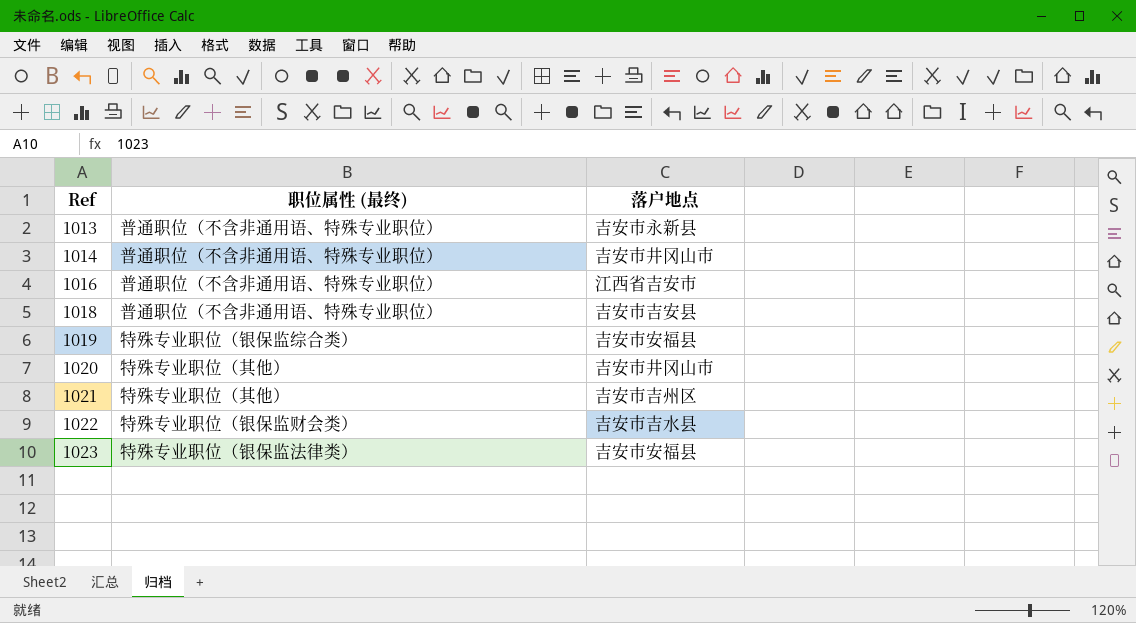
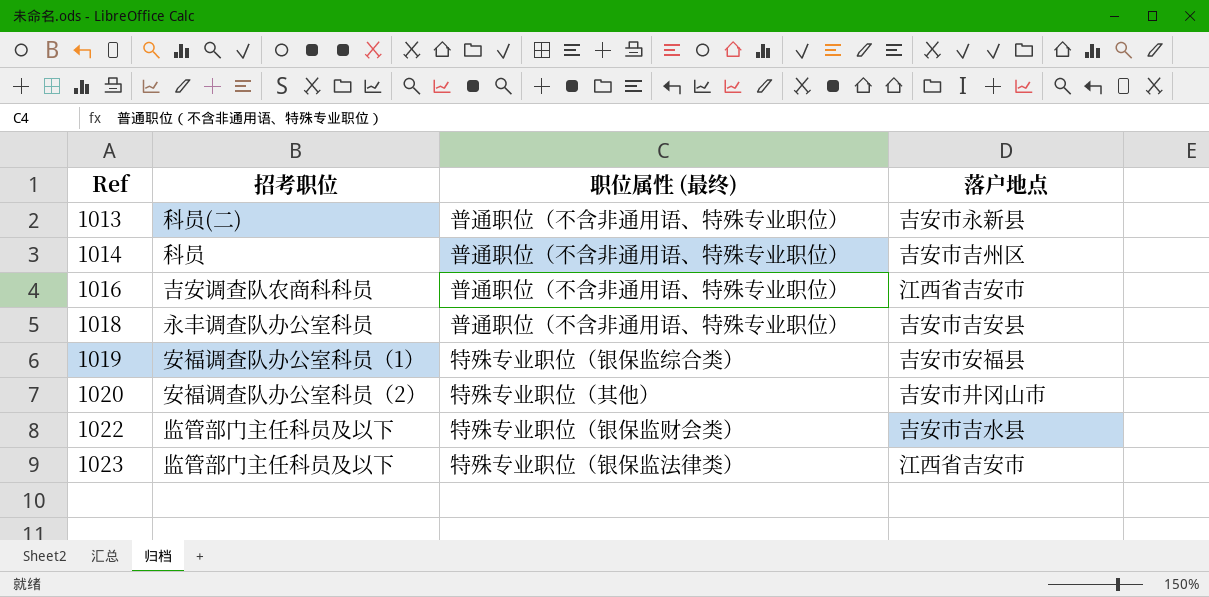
column 招考职位 | position: none -> 2
row 1021: 特殊专业职位（其他） | 吉安市吉州区 -> none
1014 | 落户地点: 吉安市井冈山市 -> 吉安市吉州区
1023 | 落户地点: 吉安市安福县 -> 江西省吉安市

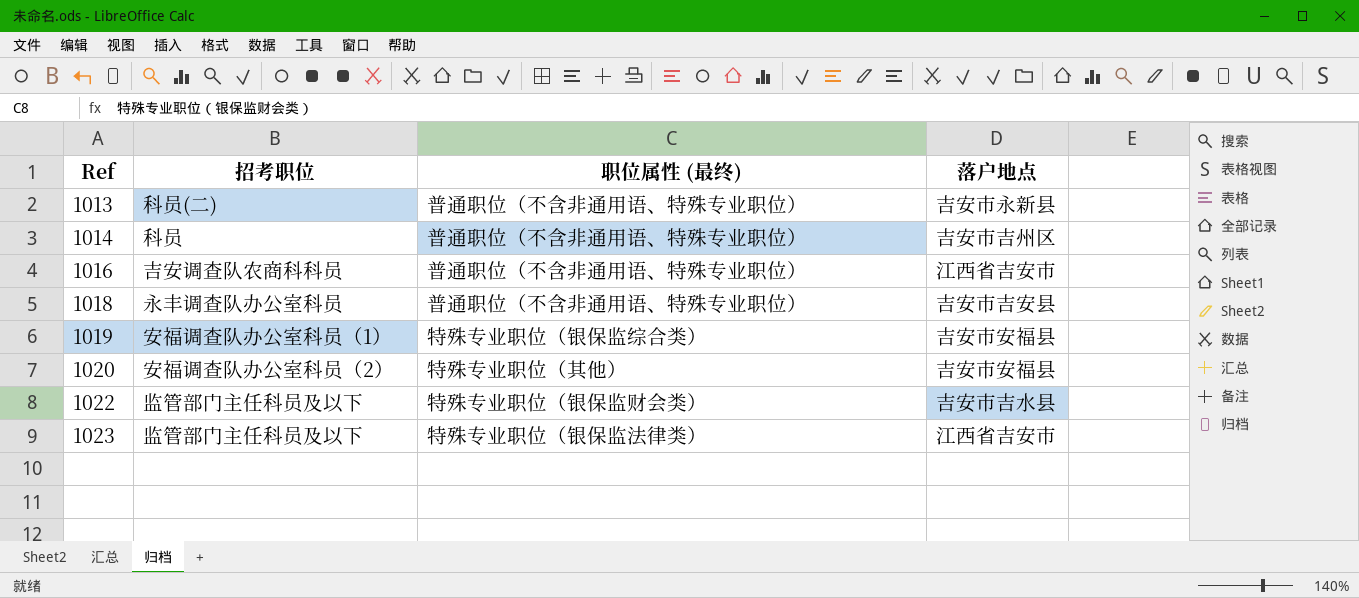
1020 | 落户地点: 吉安市井冈山市 -> 吉安市安福县

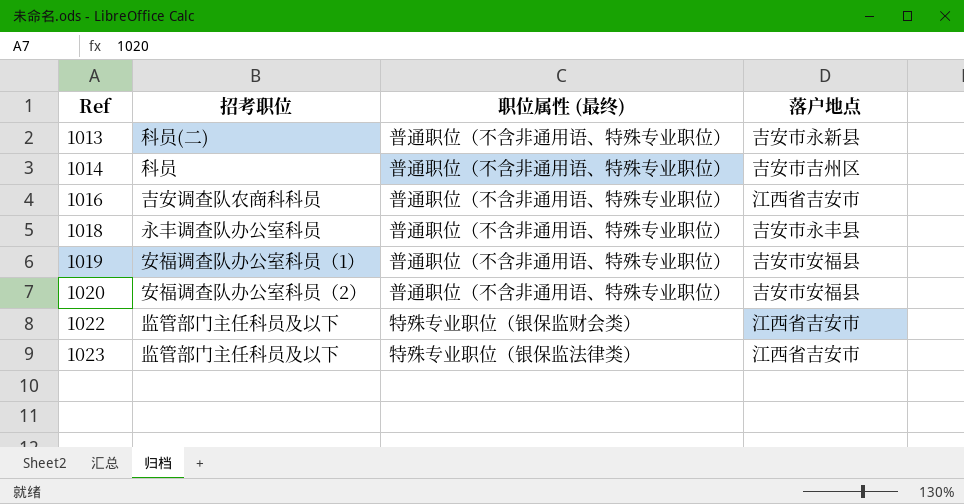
1018 | 落户地点: 吉安市吉安县 -> 吉安市永丰县
1019 | 职位属性 (最终): 特殊专业职位（银保监综合类） -> 普通职位（不含非通用语、特殊专业职位）
1020 | 职位属性 (最终): 特殊专业职位（其他） -> 普通职位（不含非通用语、特殊专业职位）
1022 | 落户地点: 吉安市吉水县 -> 江西省吉安市

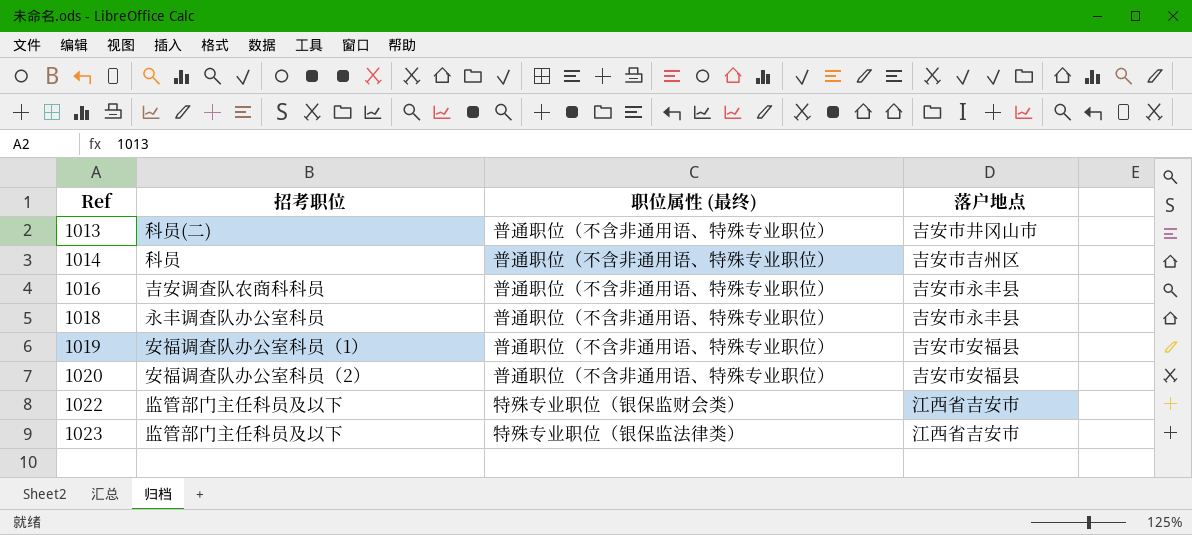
1013 | 落户地点: 吉安市永新县 -> 吉安市井冈山市
1016 | 落户地点: 江西省吉安市 -> 吉安市永丰县

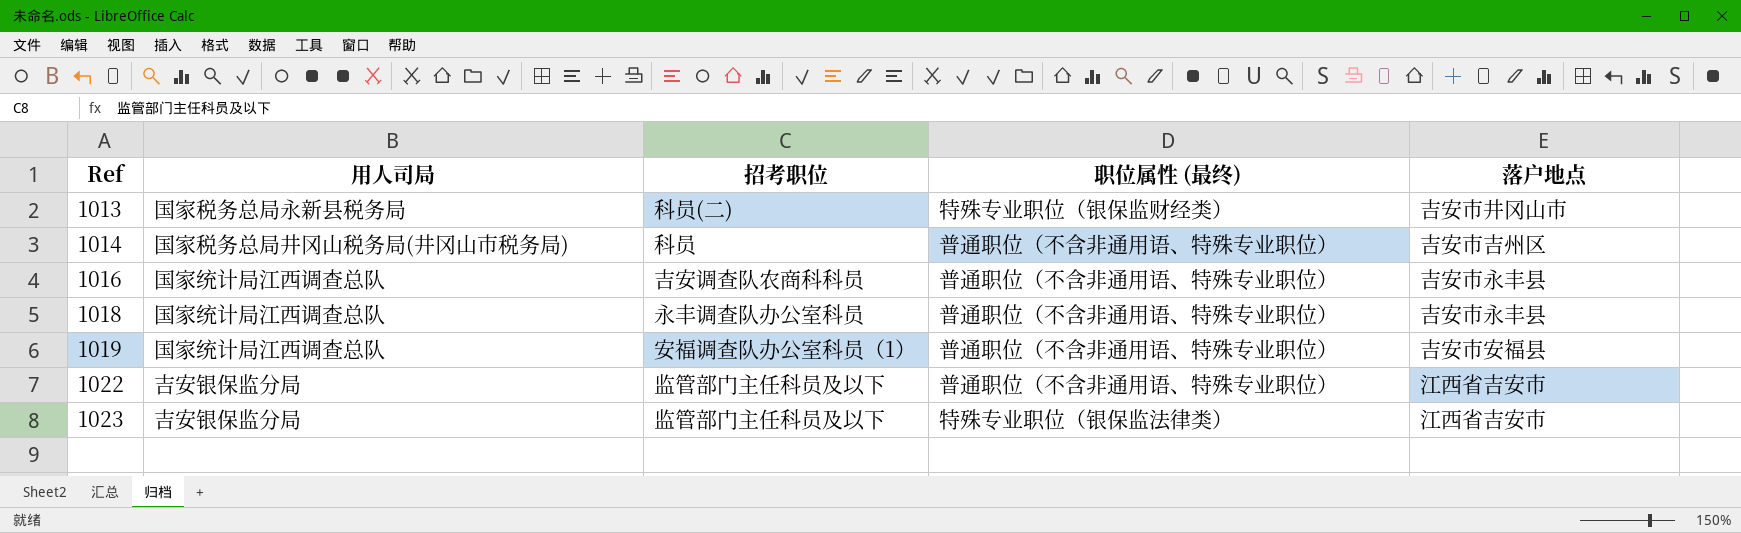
column 用人司局 | position: none -> 2
row 1020: 安福调查队办公室科员（2） | 普通职位（不含非通用语、特殊专业职位） | 吉安市安福县 -> none
1013 | 职位属性 (最终): 普通职位（不含非通用语、特殊专业职位） -> 特殊专业职位（银保监财经类）
1022 | 职位属性 (最终): 特殊专业职位（银保监财会类） -> 普通职位（不含非通用语、特殊专业职位）

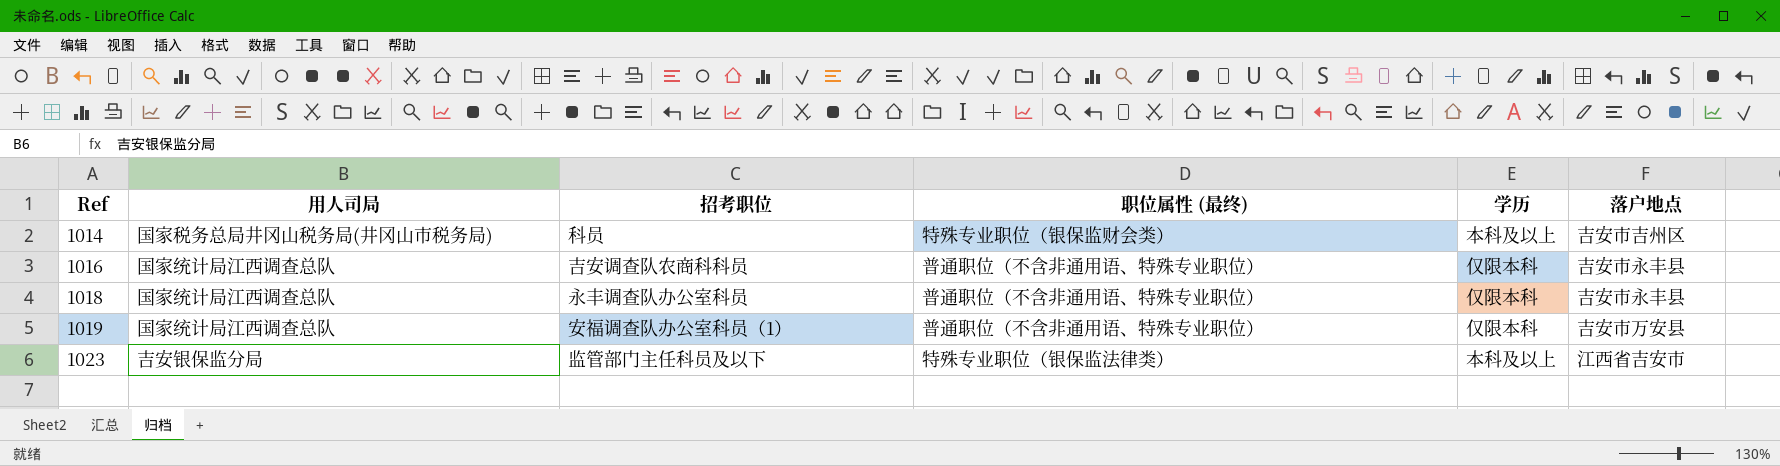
column 学历 | position: none -> 5
row 1013: 国家税务总局永新县税务局 | 科员(二) | 特殊专业职位（银保监财经类） | 吉安市井冈山市 -> none
row 1022: 吉安银保监分局 | 监管部门主任科员及以下 | 普通职位（不含非通用语、特殊专业职位） | 江西省吉安市 -> none
1014 | 职位属性 (最终): 普通职位（不含非通用语、特殊专业职位） -> 特殊专业职位（银保监财会类）
1019 | 落户地点: 吉安市安福县 -> 吉安市万安县

